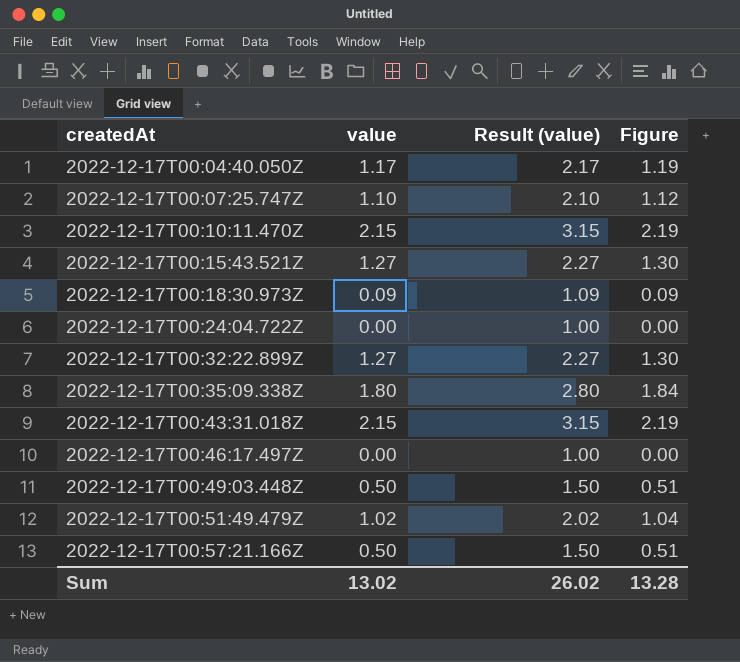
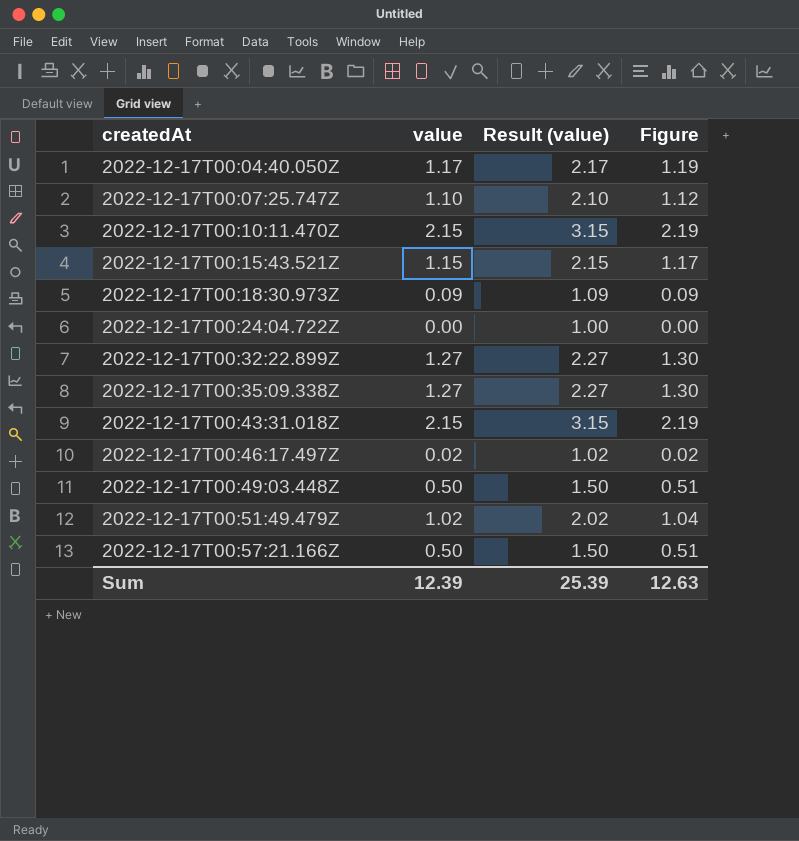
2022-12-17T00:15:43.521Z | value: 1.27 -> 1.15
2022-12-17T00:15:43.521Z | Result (value): 2.27 -> 2.15
2022-12-17T00:15:43.521Z | Figure: 1.30 -> 1.17
2022-12-17T00:35:09.338Z | value: 1.80 -> 1.27
2022-12-17T00:35:09.338Z | Result (value): 2.80 -> 2.27
2022-12-17T00:35:09.338Z | Figure: 1.84 -> 1.30
2022-12-17T00:46:17.497Z | value: 0.00 -> 0.02
2022-12-17T00:46:17.497Z | Result (value): 1.00 -> 1.02
2022-12-17T00:46:17.497Z | Figure: 0.00 -> 0.02
Sum | value: 13.02 -> 12.39
Sum | Result (value): 26.02 -> 25.39
Sum | Figure: 13.28 -> 12.63

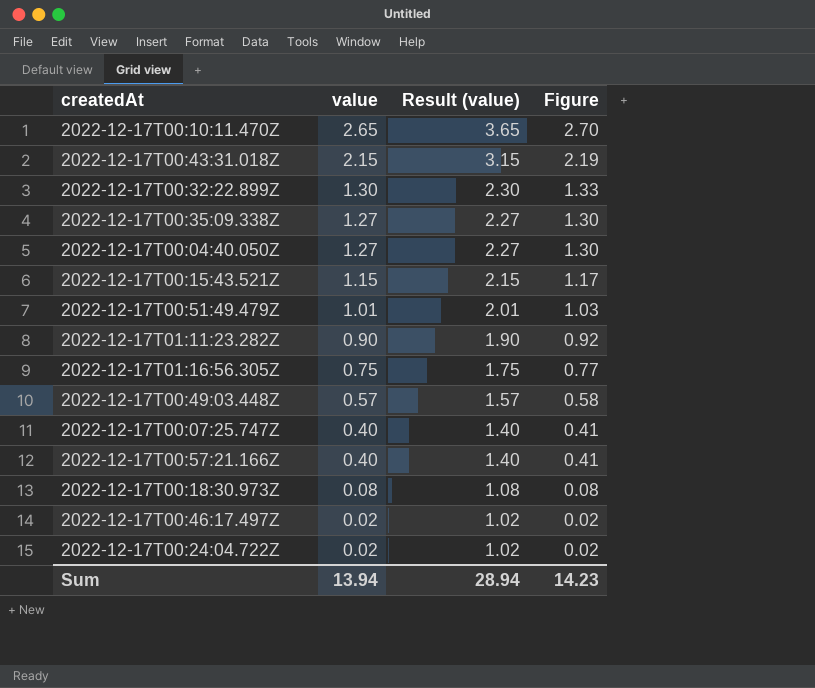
row order: createdAt ascending -> value descending
2022-12-17T00:10:11.470Z | value: 2.15 -> 2.65
2022-12-17T00:10:11.470Z | Result (value): 3.15 -> 3.65
2022-12-17T00:10:11.470Z | Figure: 2.19 -> 2.70
2022-12-17T00:32:22.899Z | value: 1.27 -> 1.30
2022-12-17T00:32:22.899Z | Result (value): 2.27 -> 2.30
2022-12-17T00:32:22.899Z | Figure: 1.30 -> 1.33
2022-12-17T00:04:40.050Z | value: 1.17 -> 1.27
2022-12-17T00:04:40.050Z | Result (value): 2.17 -> 2.27
2022-12-17T00:04:40.050Z | Figure: 1.19 -> 1.30
2022-12-17T00:51:49.479Z | value: 1.02 -> 1.01
2022-12-17T00:51:49.479Z | Result (value): 2.02 -> 2.01
2022-12-17T00:51:49.479Z | Figure: 1.04 -> 1.03
row 2022-12-17T01:11:23.282Z: none -> 0.90 | 1.90 | 0.92
row 2022-12-17T01:16:56.305Z: none -> 0.75 | 1.75 | 0.77
2022-12-17T00:49:03.448Z | value: 0.50 -> 0.57
2022-12-17T00:49:03.448Z | Result (value): 1.50 -> 1.57
2022-12-17T00:49:03.448Z | Figure: 0.51 -> 0.58
2022-12-17T00:07:25.747Z | value: 1.10 -> 0.40
2022-12-17T00:07:25.747Z | Result (value): 2.10 -> 1.40
2022-12-17T00:07:25.747Z | Figure: 1.12 -> 0.41
2022-12-17T00:57:21.166Z | value: 0.50 -> 0.40
2022-12-17T00:57:21.166Z | Result (value): 1.50 -> 1.40
2022-12-17T00:57:21.166Z | Figure: 0.51 -> 0.41
2022-12-17T00:18:30.973Z | value: 0.09 -> 0.08
2022-12-17T00:18:30.973Z | Result (value): 1.09 -> 1.08
2022-12-17T00:18:30.973Z | Figure: 0.09 -> 0.08
2022-12-17T00:24:04.722Z | value: 0.00 -> 0.02
2022-12-17T00:24:04.722Z | Result (value): 1.00 -> 1.02
2022-12-17T00:24:04.722Z | Figure: 0.00 -> 0.02
Sum | value: 12.39 -> 13.94
Sum | Result (value): 25.39 -> 28.94
Sum | Figure: 12.63 -> 14.23

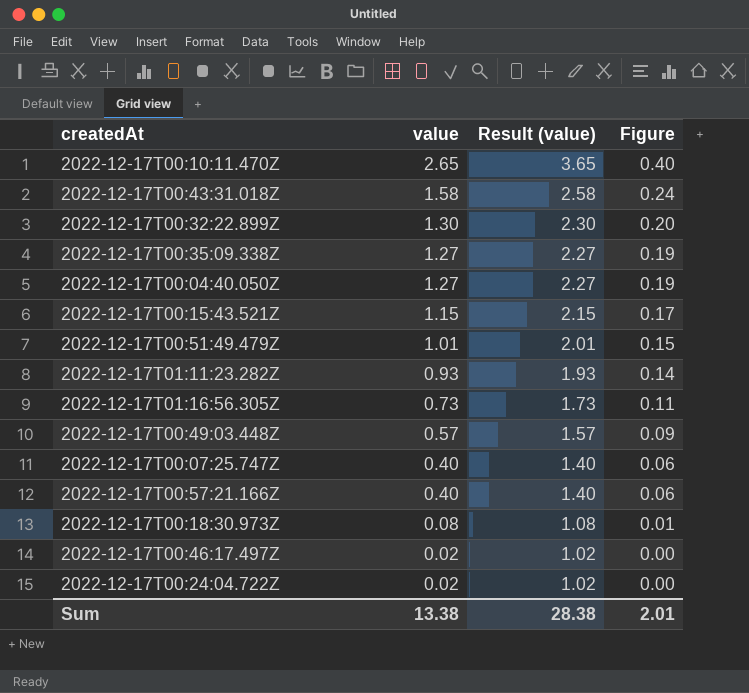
column Figure | formula: [value] * 1.02 -> [value] * 0.15
2022-12-17T00:43:31.018Z | value: 2.15 -> 1.58
2022-12-17T00:43:31.018Z | Result (value): 3.15 -> 2.58
2022-12-17T01:11:23.282Z | value: 0.90 -> 0.93
2022-12-17T01:11:23.282Z | Result (value): 1.90 -> 1.93
2022-12-17T01:16:56.305Z | value: 0.75 -> 0.73
2022-12-17T01:16:56.305Z | Result (value): 1.75 -> 1.73
Sum | value: 13.94 -> 13.38
Sum | Result (value): 28.94 -> 28.38
Sum | Figure: 14.23 -> 2.01

